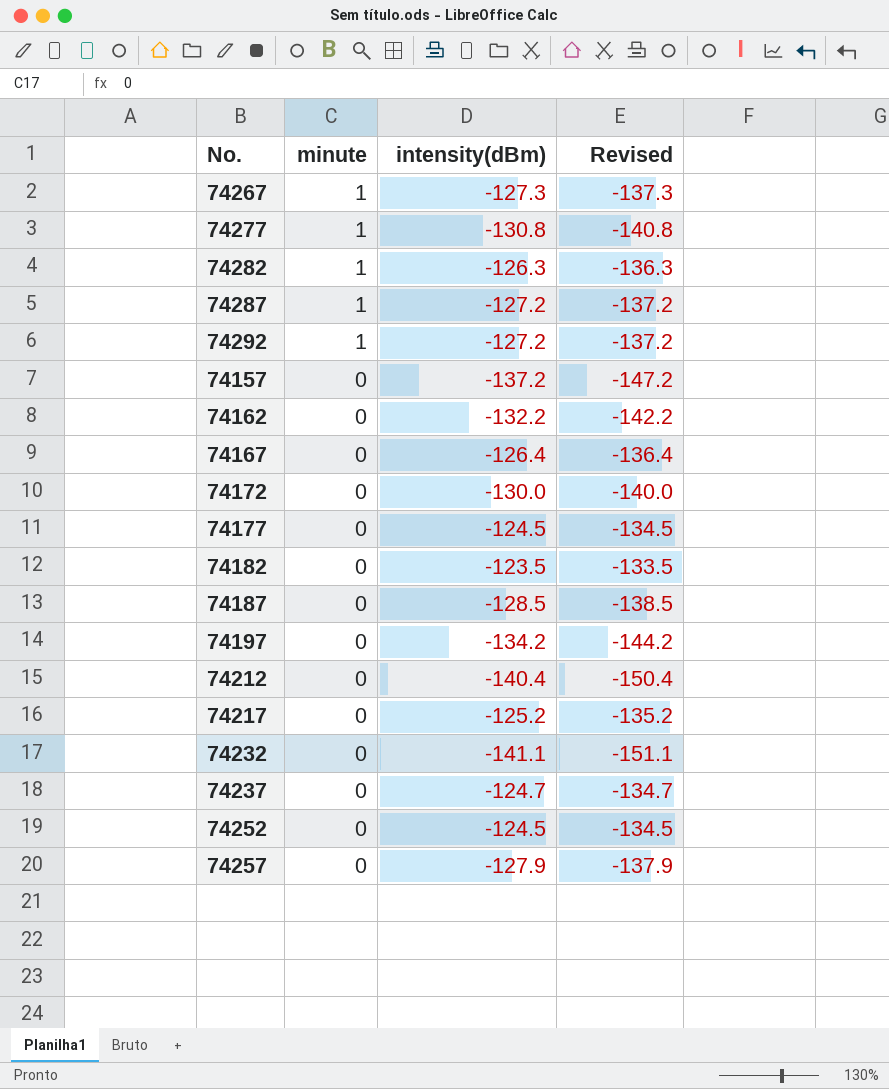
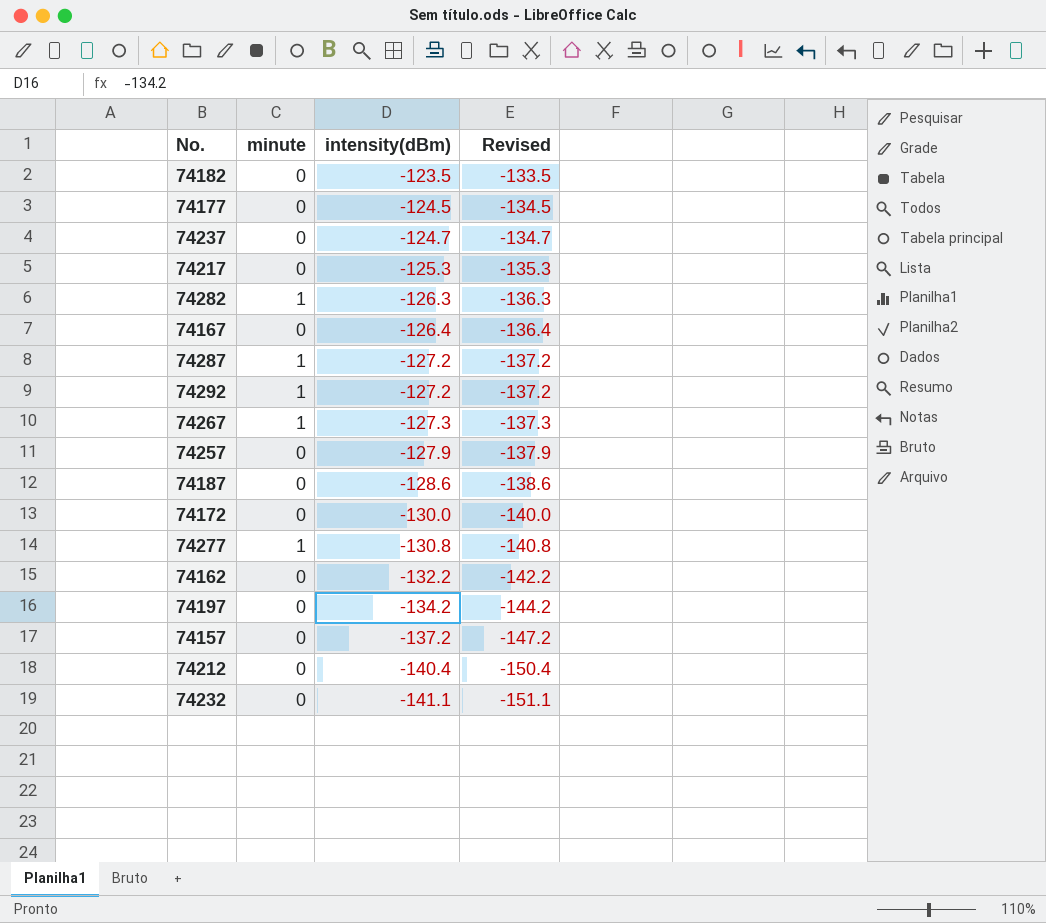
row order: minute descending -> intensity(dBm) descending
row 74252: 0 | -124.5 | -134.5 -> none
74217 | intensity(dBm): -125.2 -> -125.3
74217 | Revised: -135.2 -> -135.3
74187 | intensity(dBm): -128.5 -> -128.6
74187 | Revised: -138.5 -> -138.6

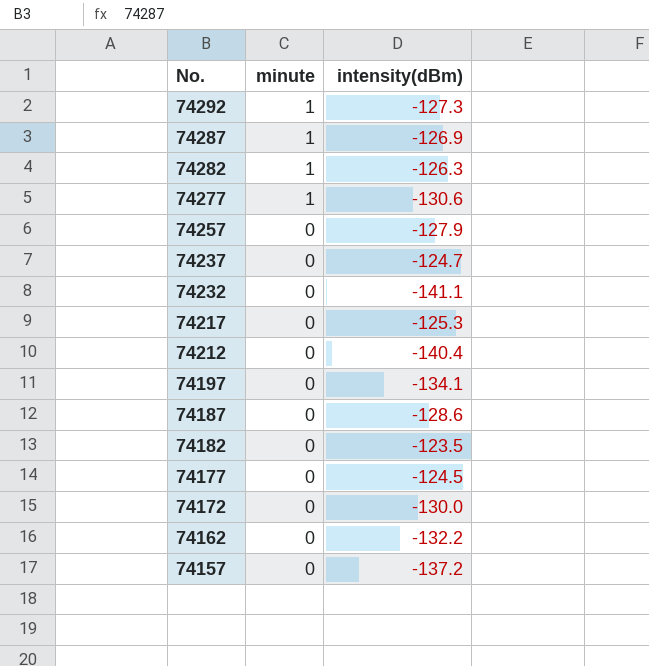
row order: intensity(dBm) descending -> No. descending
column Revised | formula: [intensity(dBm)] - 10 -> none
row 74167: 0 | -126.4 | -136.4 -> none
row 74267: 1 | -127.3 | -137.3 -> none
74292 | intensity(dBm): -127.2 -> -127.3
74287 | intensity(dBm): -127.2 -> -126.9
74277 | intensity(dBm): -130.8 -> -130.6
74197 | intensity(dBm): -134.2 -> -134.1

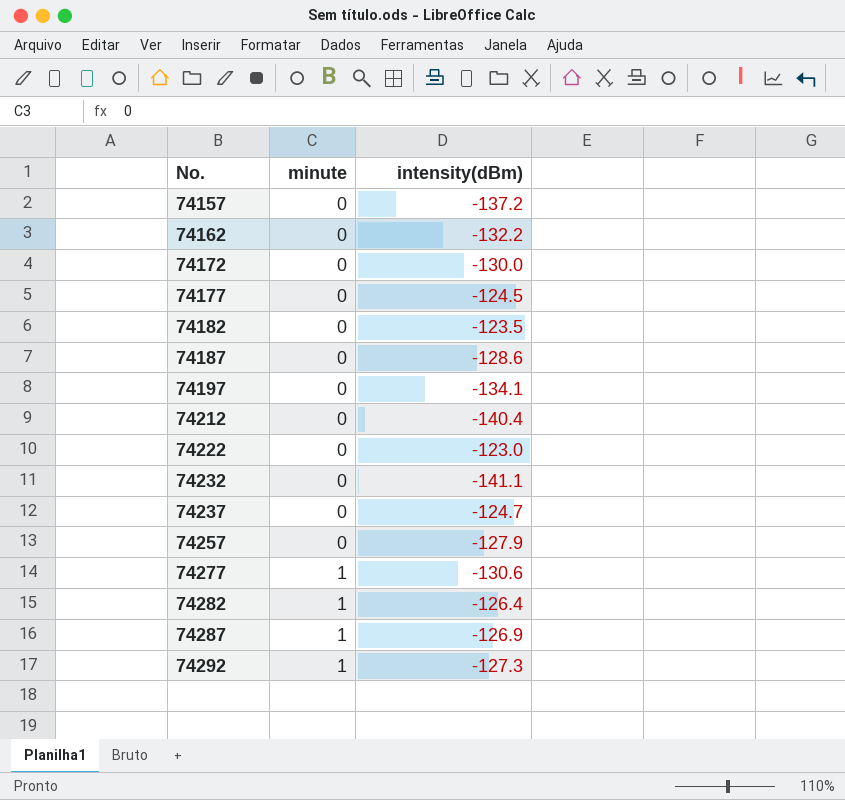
row order: No. descending -> No. ascending
row 74217: 0 | -125.3 -> none
row 74222: none -> 0 | -123.0
74282 | intensity(dBm): -126.3 -> -126.4

